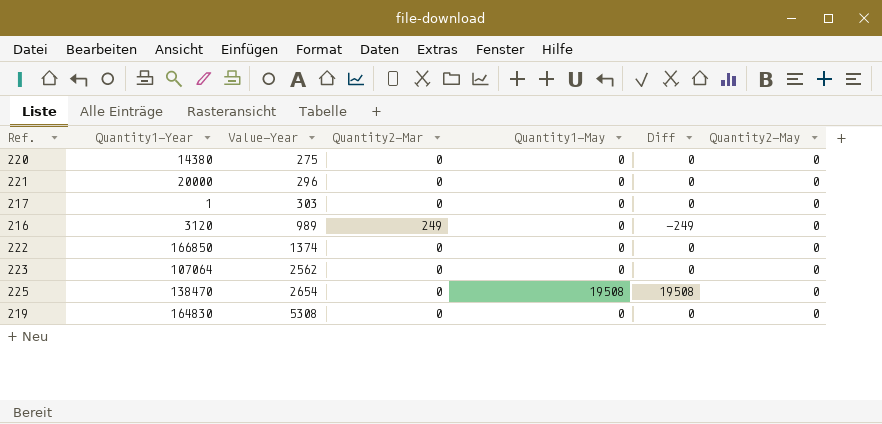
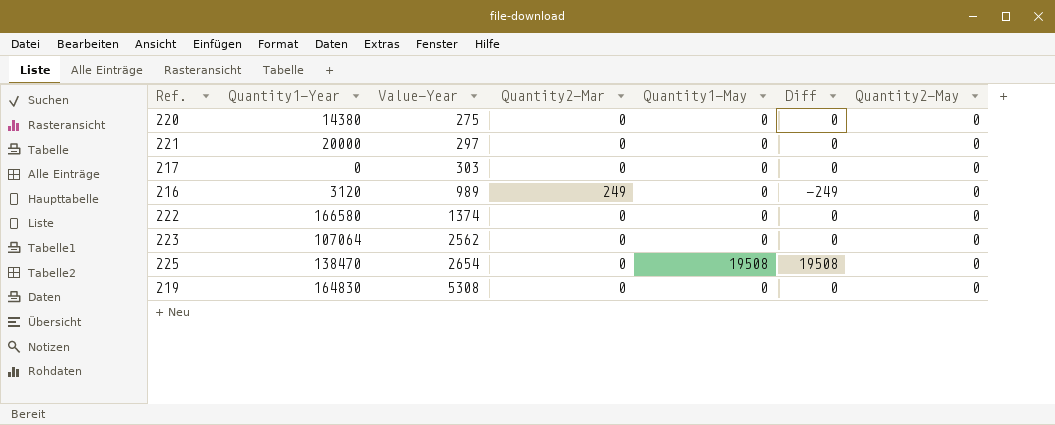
221 | Value-Year: 296 -> 297
217 | Quantity1-Year: 1 -> 0
222 | Quantity1-Year: 166850 -> 166580

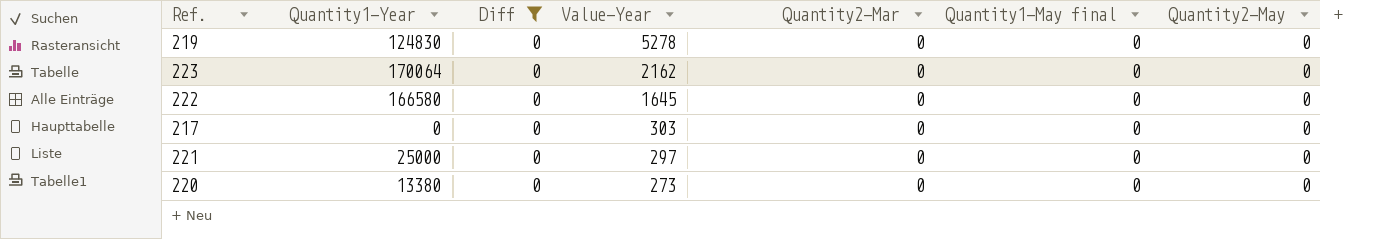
filter: none -> Diff = 0
row order: Value-Year ascending -> Value-Year descending
column Diff | position: 6 -> 3
column name: Quantity1-May -> Quantity1-May final
219 | Quantity1-Year: 164830 -> 124830
219 | Value-Year: 5308 -> 5278
223 | Quantity1-Year: 107064 -> 170064
223 | Value-Year: 2562 -> 2162
222 | Value-Year: 1374 -> 1645
221 | Quantity1-Year: 20000 -> 25000
220 | Quantity1-Year: 14380 -> 13380
220 | Value-Year: 275 -> 273

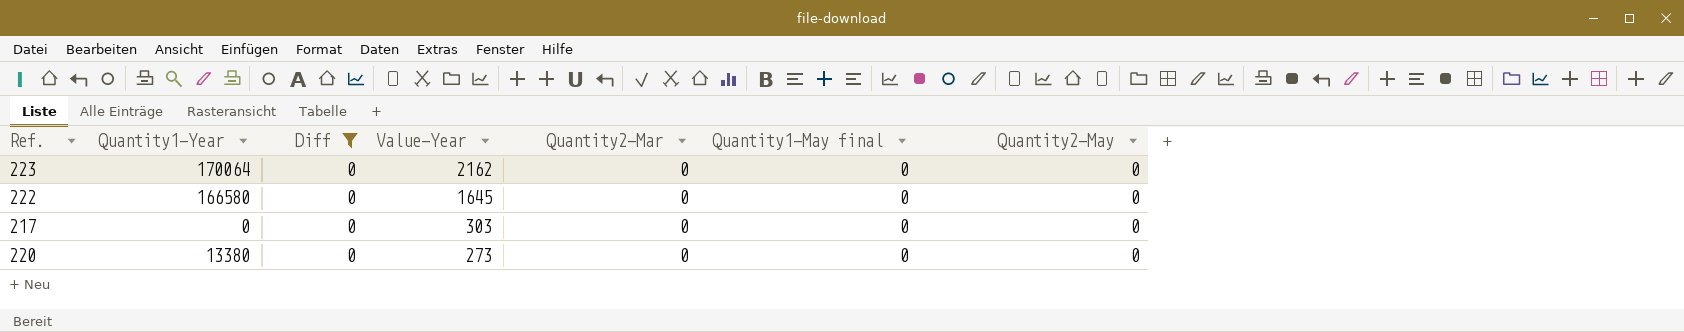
row 219: 124830 | 0 | 5278 | 0 | 0 | 0 -> none
row 221: 25000 | 0 | 297 | 0 | 0 | 0 -> none

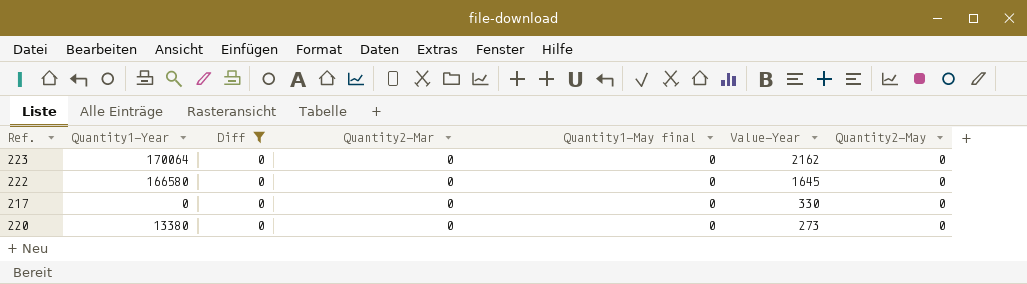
column Value-Year | position: 4 -> 6
217 | Value-Year: 303 -> 330

